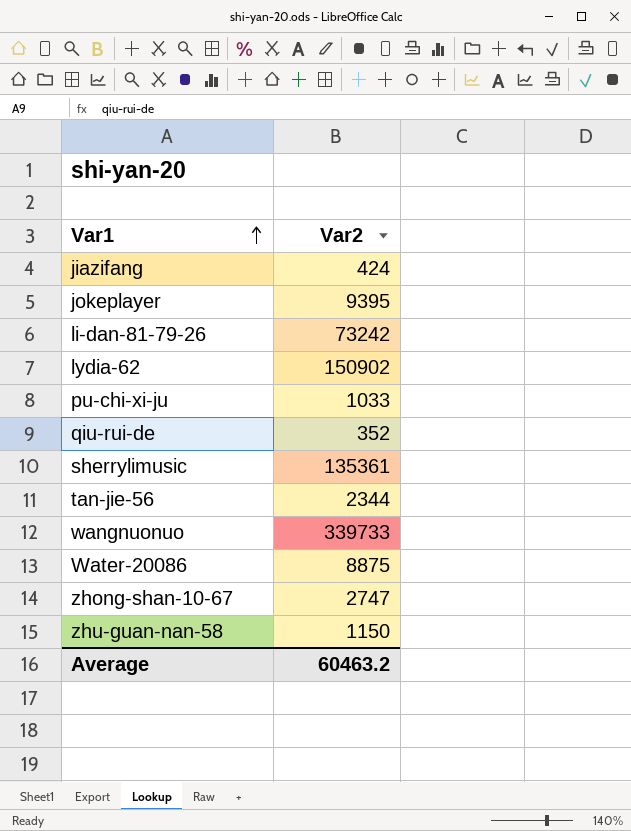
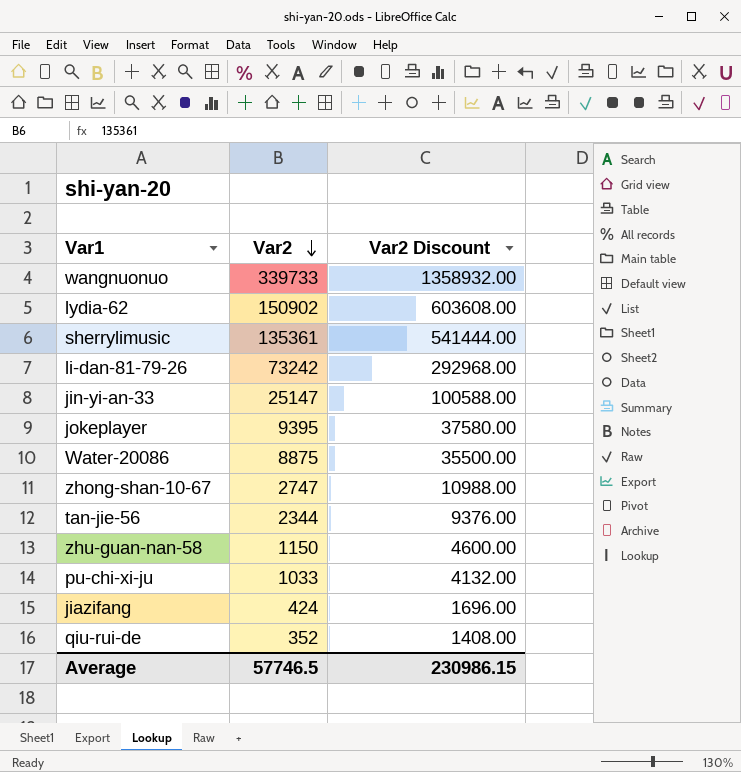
row order: Var1 ascending -> Var2 descending
column Var2 Discount | formula: none -> [Var2] * 4
row jin-yi-an-33: none -> 25147 | 100588.00
Average | Var2: 60463.2 -> 57746.5

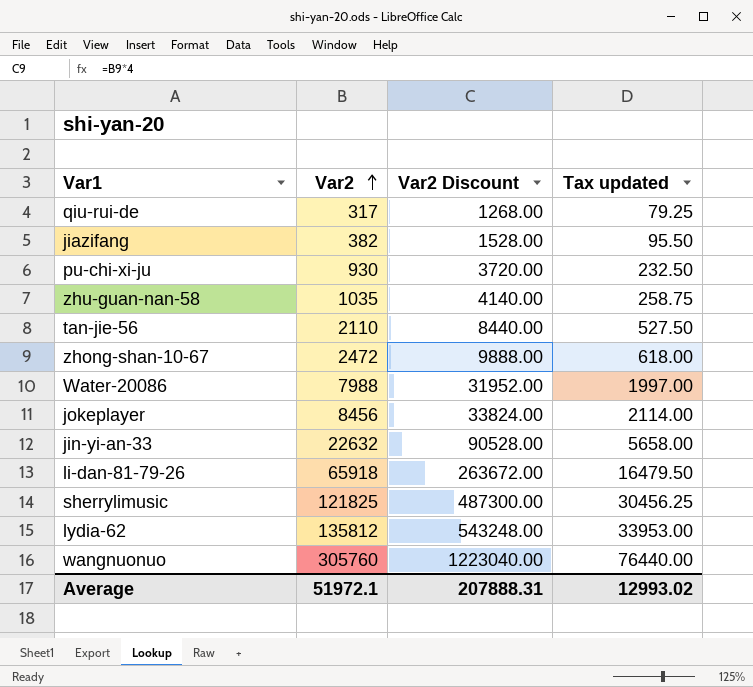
row order: Var2 descending -> Var2 ascending
column Tax updated | formula: none -> [Var2] * 0.25
qiu-rui-de | Var2: 352 -> 317
qiu-rui-de | Var2 Discount: 1408.00 -> 1268.00
jiazifang | Var2: 424 -> 382
jiazifang | Var2 Discount: 1696.00 -> 1528.00
pu-chi-xi-ju | Var2: 1033 -> 930
pu-chi-xi-ju | Var2 Discount: 4132.00 -> 3720.00
zhu-guan-nan-58 | Var2: 1150 -> 1035
zhu-guan-nan-58 | Var2 Discount: 4600.00 -> 4140.00
tan-jie-56 | Var2: 2344 -> 2110
tan-jie-56 | Var2 Discount: 9376.00 -> 8440.00
zhong-shan-10-67 | Var2: 2747 -> 2472
zhong-shan-10-67 | Var2 Discount: 10988.00 -> 9888.00
Water-20086 | Var2: 8875 -> 7988
Water-20086 | Var2 Discount: 35500.00 -> 31952.00
jokeplayer | Var2: 9395 -> 8456
jokeplayer | Var2 Discount: 37580.00 -> 33824.00
jin-yi-an-33 | Var2: 25147 -> 22632
jin-yi-an-33 | Var2 Discount: 100588.00 -> 90528.00
li-dan-81-79-26 | Var2: 73242 -> 65918
li-dan-81-79-26 | Var2 Discount: 292968.00 -> 263672.00
sherrylimusic | Var2: 135361 -> 121825
sherrylimusic | Var2 Discount: 541444.00 -> 487300.00
lydia-62 | Var2: 150902 -> 135812
lydia-62 | Var2 Discount: 603608.00 -> 543248.00
wangnuonuo | Var2: 339733 -> 305760
wangnuonuo | Var2 Discount: 1358932.00 -> 1223040.00
Average | Var2: 57746.5 -> 51972.1
Average | Var2 Discount: 230986.15 -> 207888.31

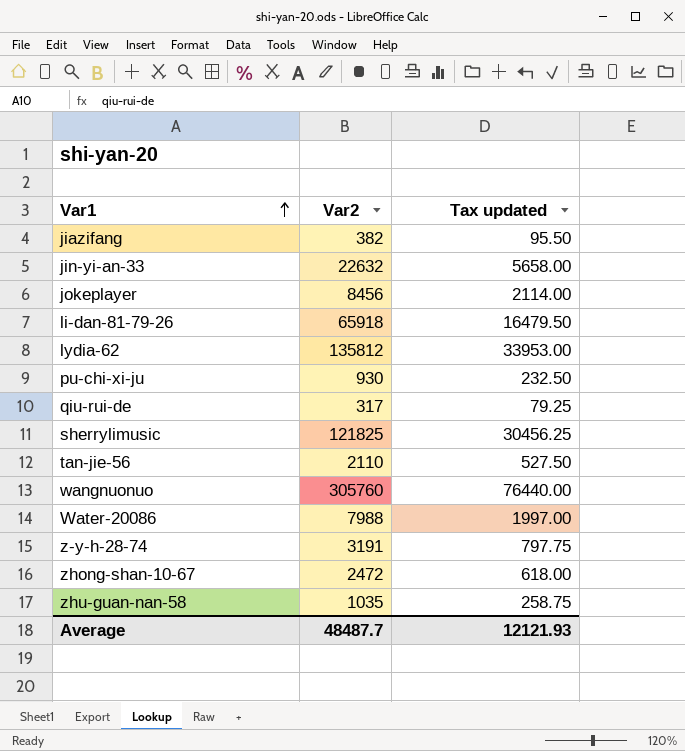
row order: Var2 ascending -> Var1 ascending
column Var2 Discount | formula: [Var2] * 4 -> none
row z-y-h-28-74: none -> 3191 | 797.75
Average | Var2: 51972.1 -> 48487.7
Average | Tax updated: 12993.02 -> 12121.93

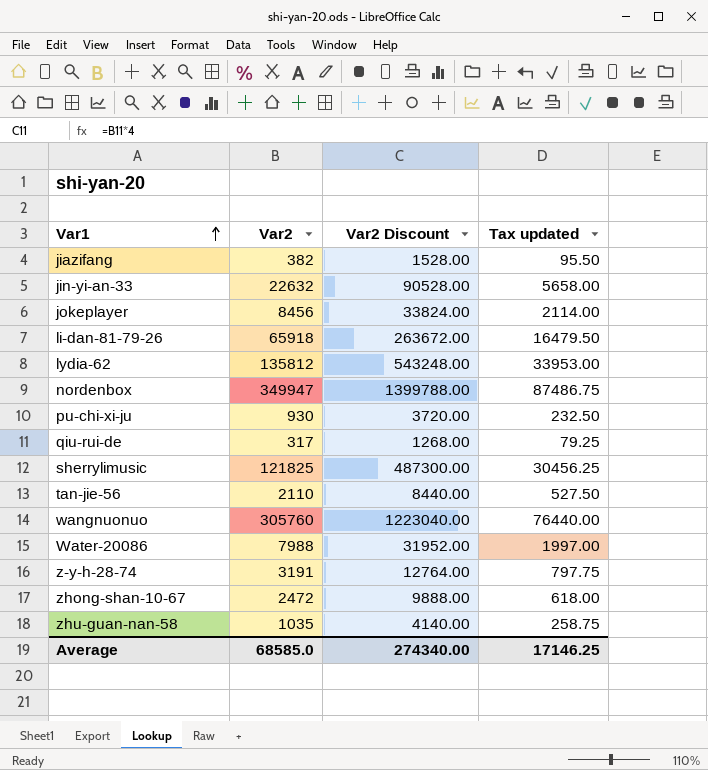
column Var2 Discount | formula: none -> [Var2] * 4
row nordenbox: none -> 349947 | 1399788.00 | 87486.75
Average | Var2: 48487.7 -> 68585.0
Average | Tax updated: 12121.93 -> 17146.25

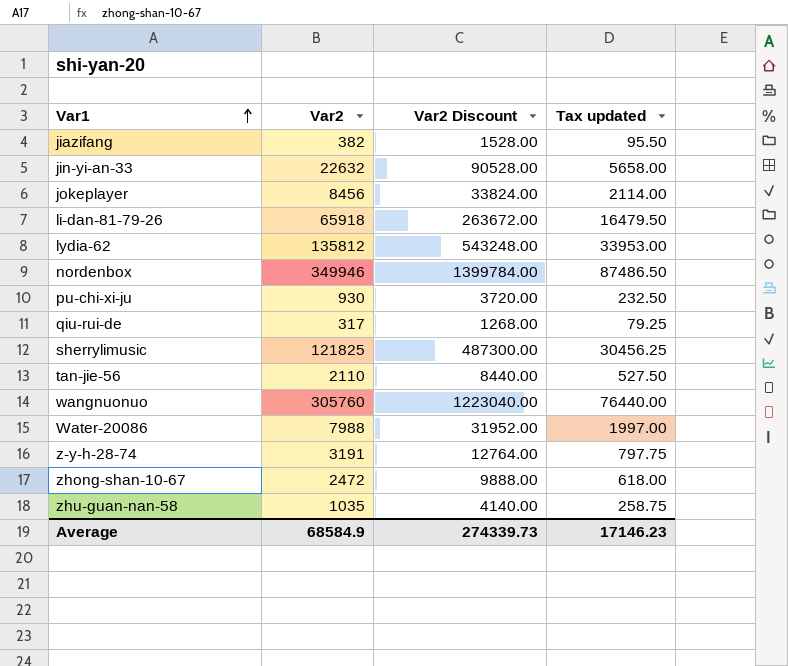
nordenbox | Var2: 349947 -> 349946
nordenbox | Var2 Discount: 1399788.00 -> 1399784.00
nordenbox | Tax updated: 87486.75 -> 87486.50
Average | Var2: 68585.0 -> 68584.9
Average | Var2 Discount: 274340.00 -> 274339.73
Average | Tax updated: 17146.25 -> 17146.23

